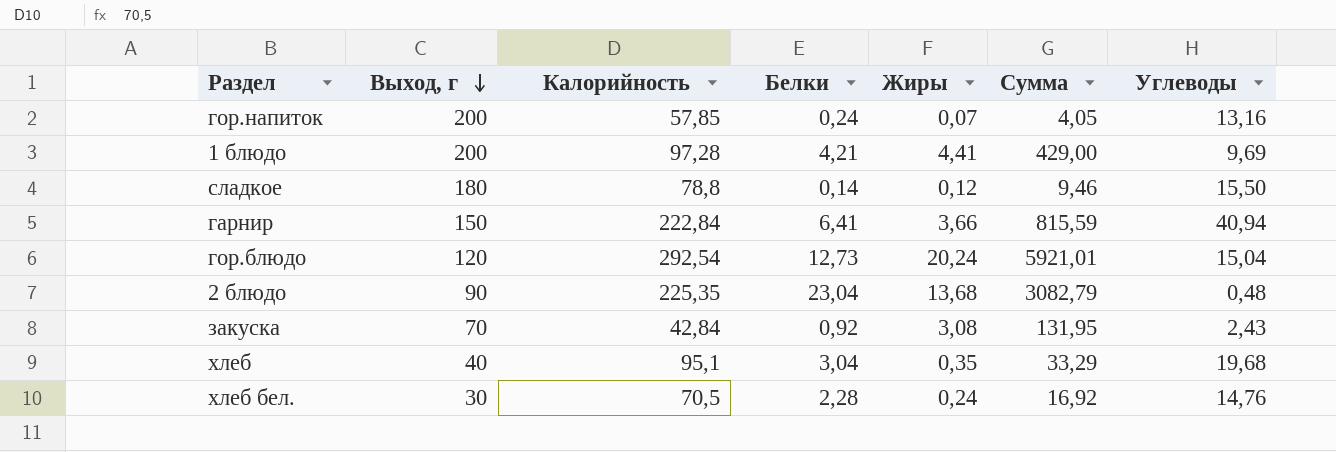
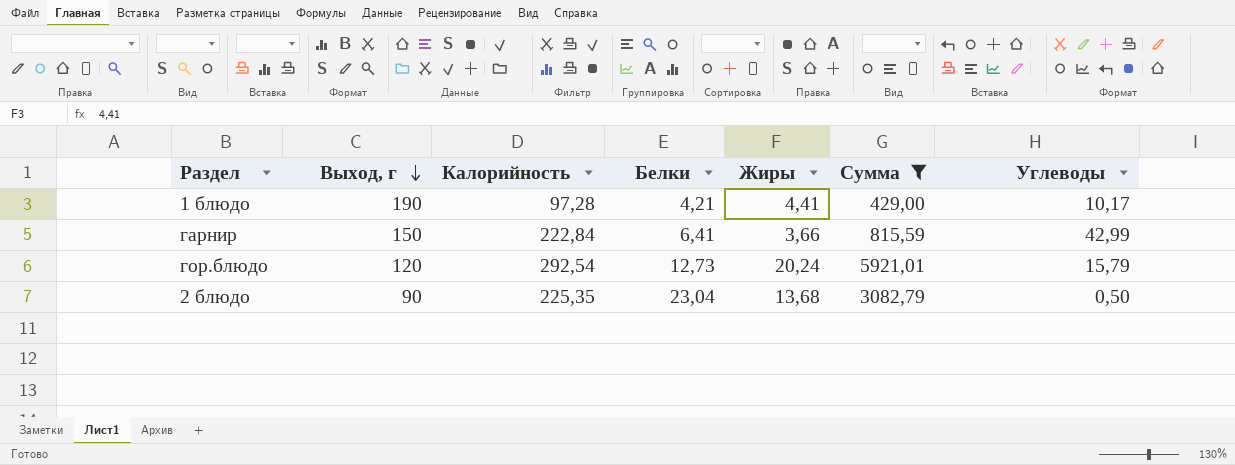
filter: none -> Сумма >= 429,00
1 блюдо | Выход, г: 200 -> 190
1 блюдо | Углеводы: 9,69 -> 10,17
гарнир | Углеводы: 40,94 -> 42,99
гор.блюдо | Углеводы: 15,04 -> 15,79
2 блюдо | Углеводы: 0,48 -> 0,50

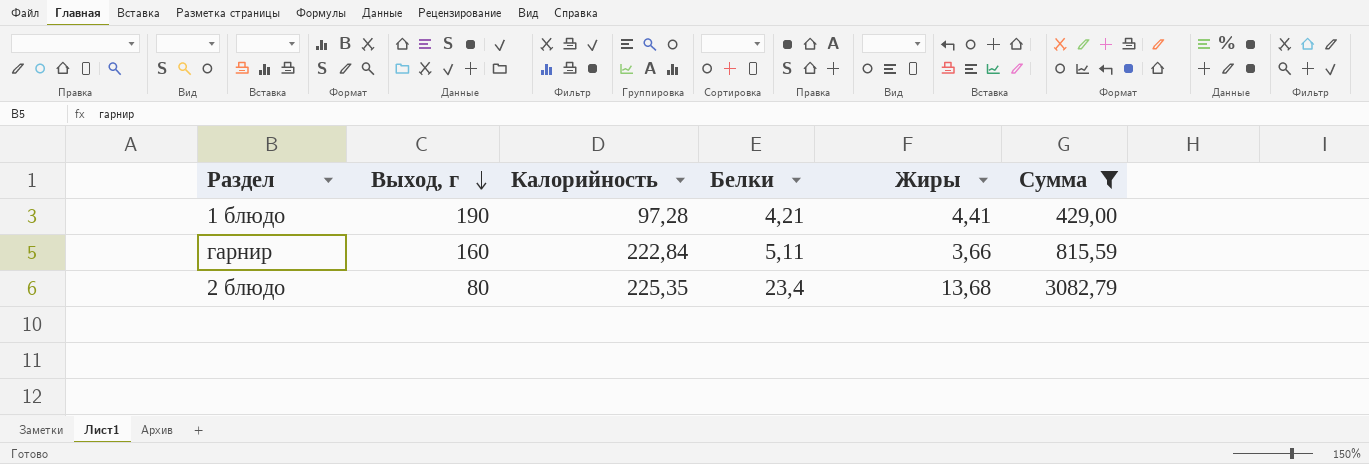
column Углеводы | position: 7 -> none
row гор.блюдо: 120 | 292,54 | 12,73 | 20,24 | 5921,01 | 15,79 -> none
гарнир | Выход, г: 150 -> 160
гарнир | Белки: 6,41 -> 5,11
2 блюдо | Выход, г: 90 -> 80
2 блюдо | Белки: 23,04 -> 23,4

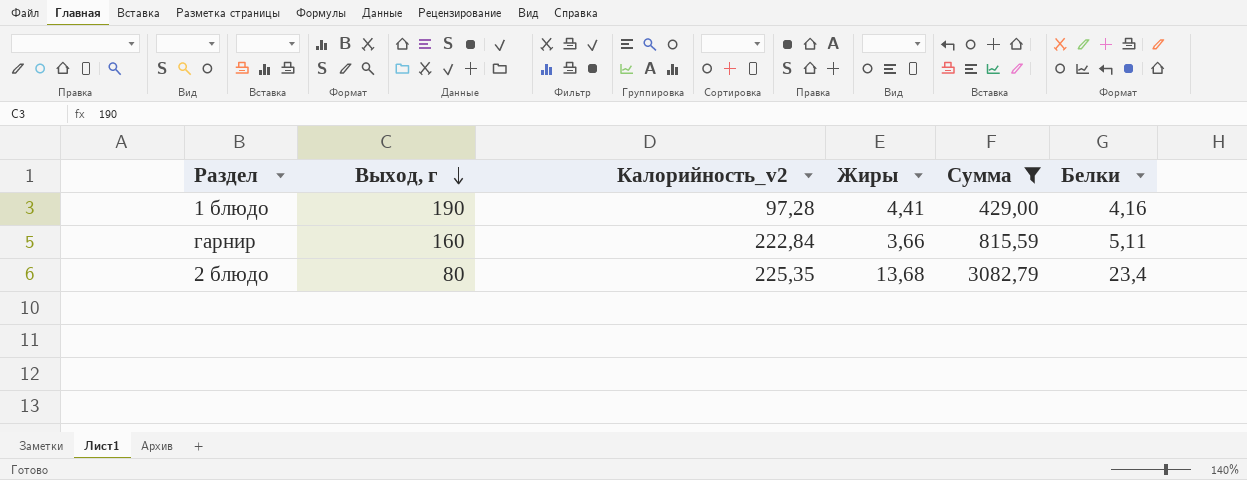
column name: Калорийность -> Калорийность_v2
column Белки | position: 4 -> 6
1 блюдо | Белки: 4,21 -> 4,16

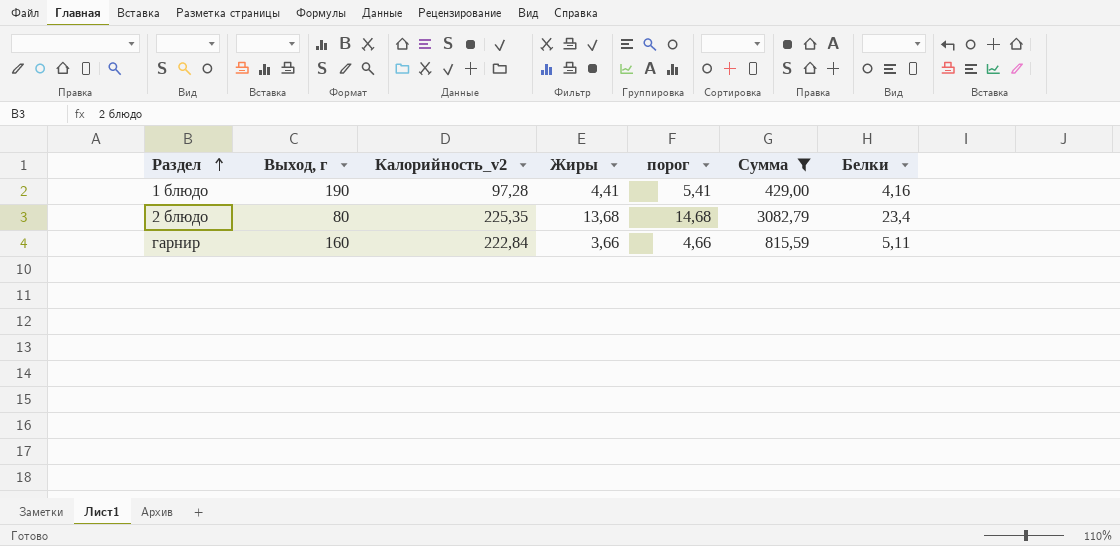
row order: Выход, г descending -> Раздел ascending
column порог | formula: none -> [Жиры] + 1

